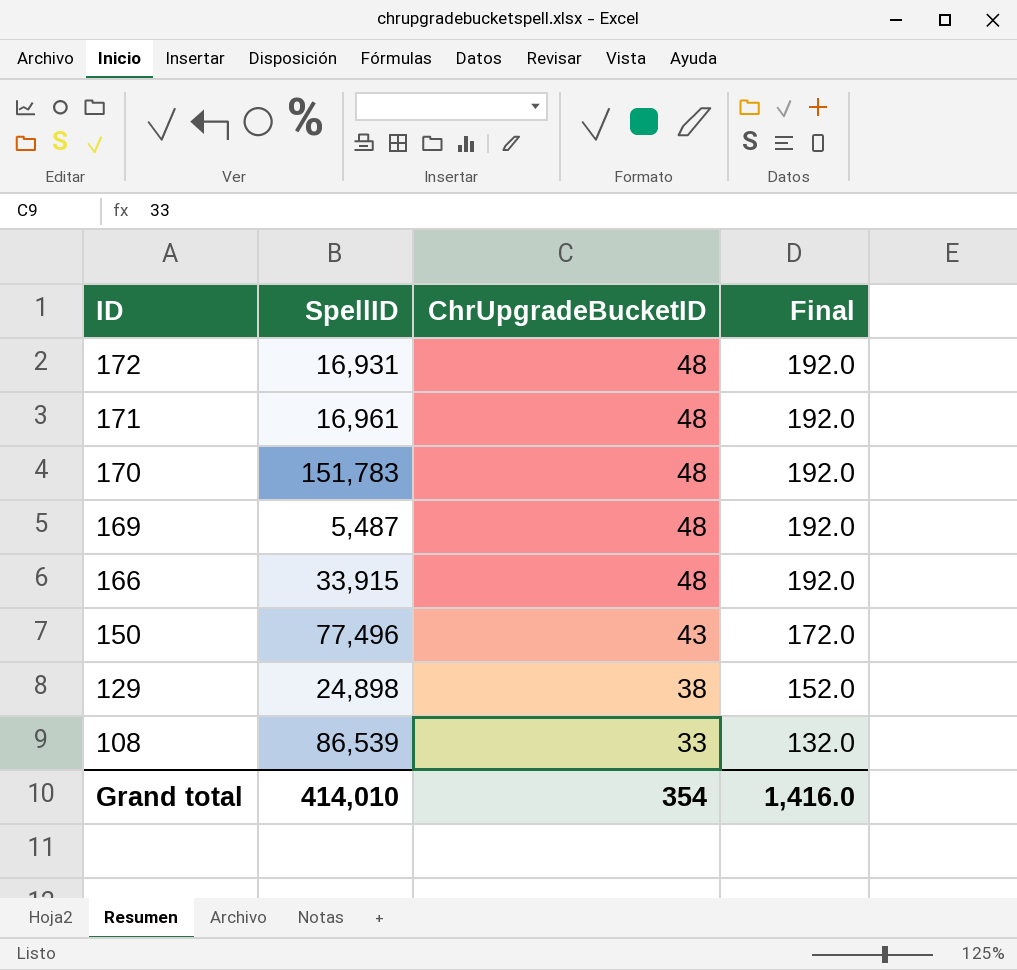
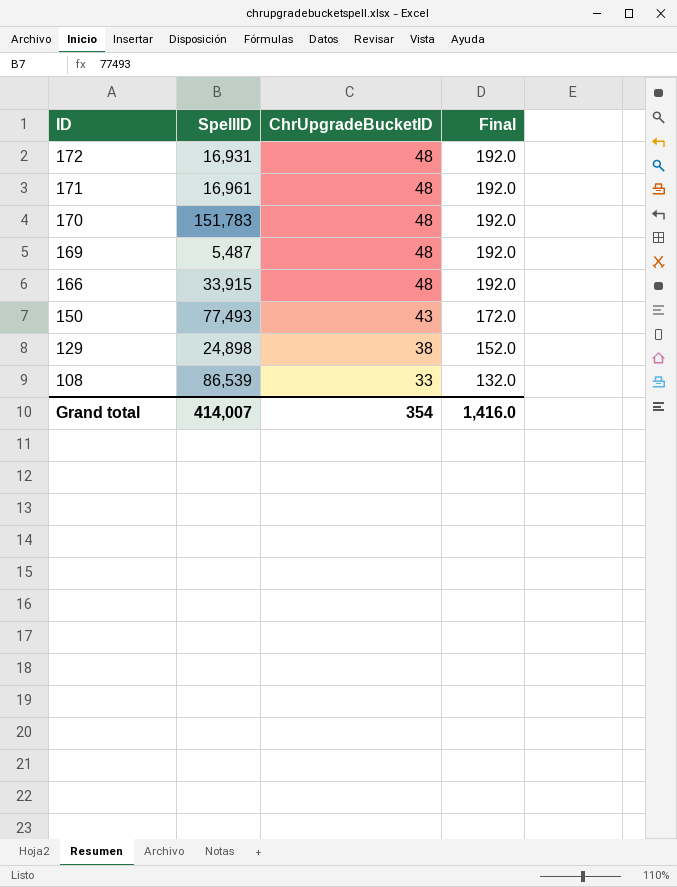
150 | SpellID: 77,496 -> 77,493
Grand total | SpellID: 414,010 -> 414,007

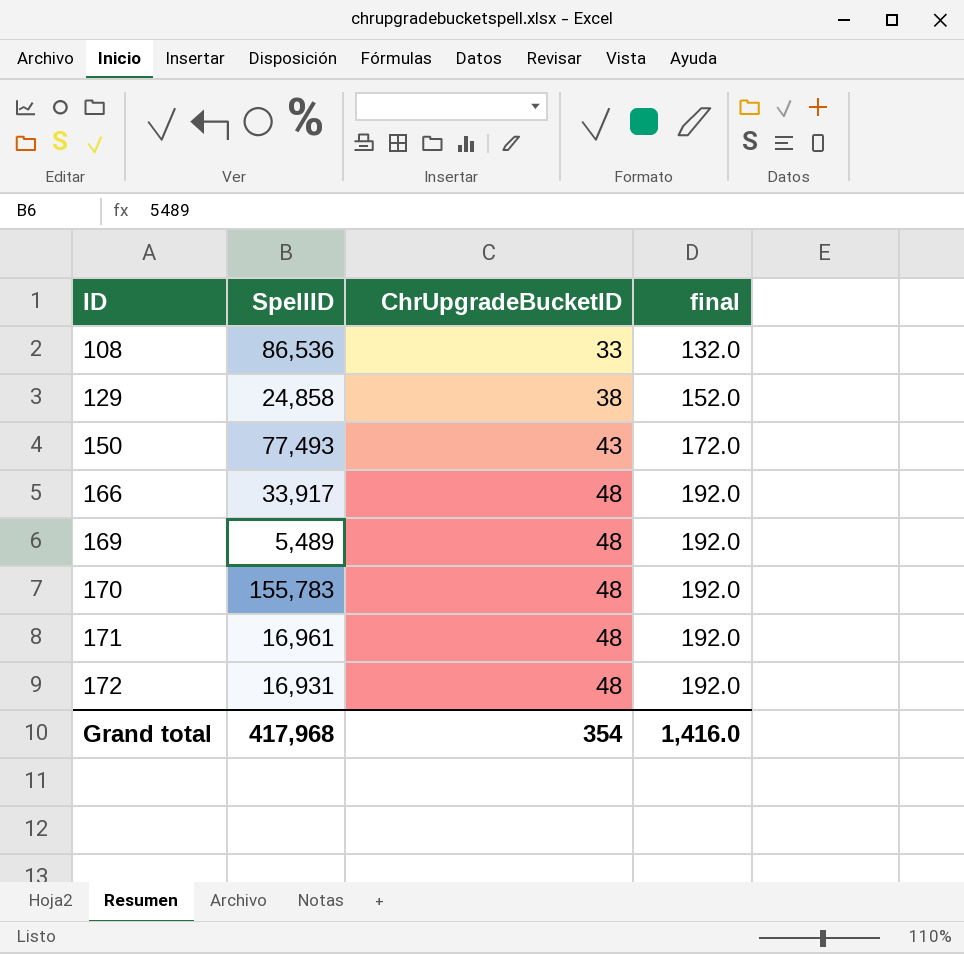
row order: ID descending -> ID ascending
column name: Final -> final
108 | SpellID: 86,539 -> 86,536
129 | SpellID: 24,898 -> 24,858
166 | SpellID: 33,915 -> 33,917
169 | SpellID: 5,487 -> 5,489
170 | SpellID: 151,783 -> 155,783
Grand total | SpellID: 414,007 -> 417,968

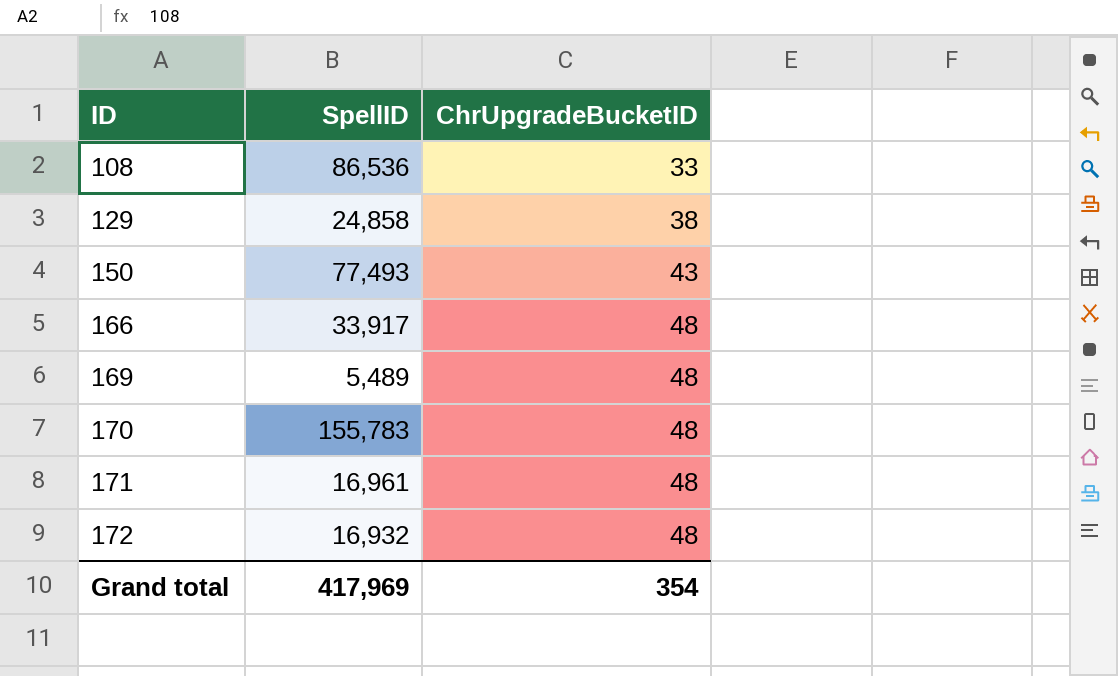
column final | formula: [ChrUpgradeBucketID] * 4 -> none
172 | SpellID: 16,931 -> 16,932
Grand total | SpellID: 417,968 -> 417,969

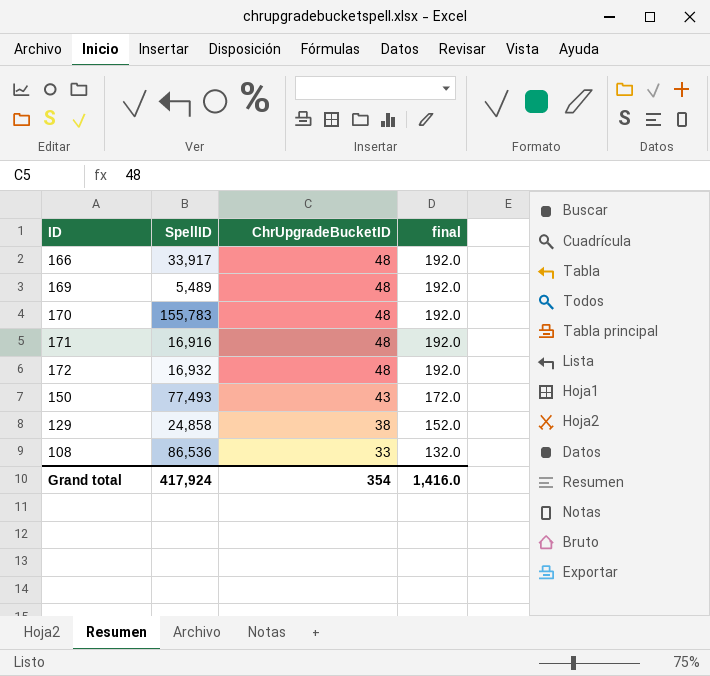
row order: ID ascending -> ChrUpgradeBucketID descending
column final | formula: none -> [ChrUpgradeBucketID] * 4
171 | SpellID: 16,961 -> 16,916
Grand total | SpellID: 417,969 -> 417,924

